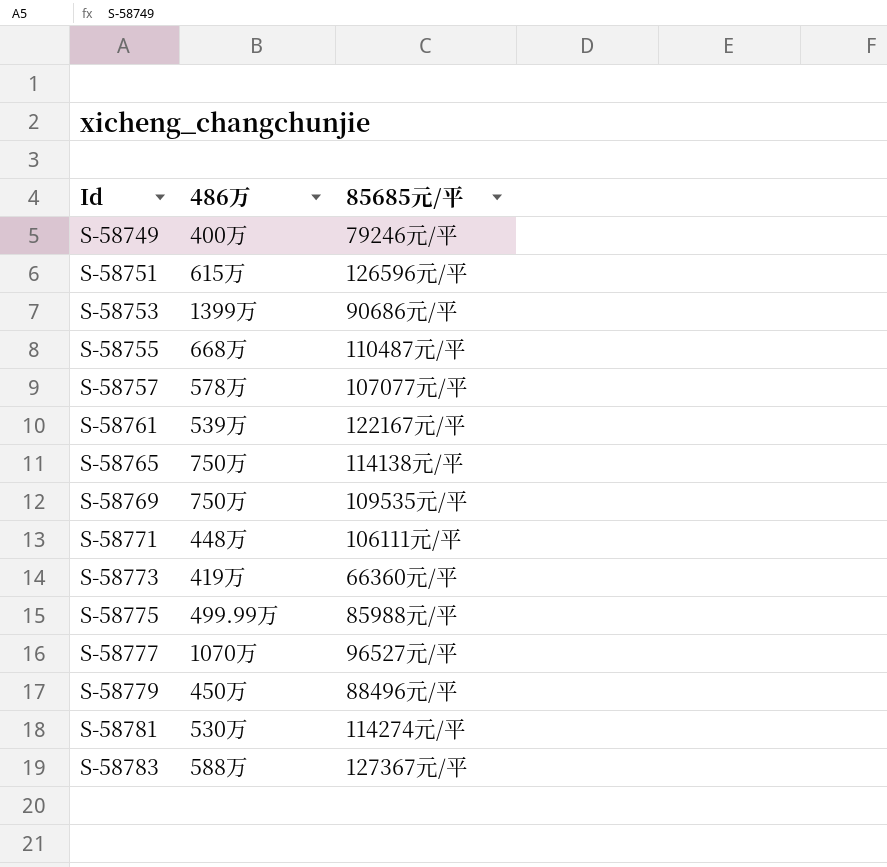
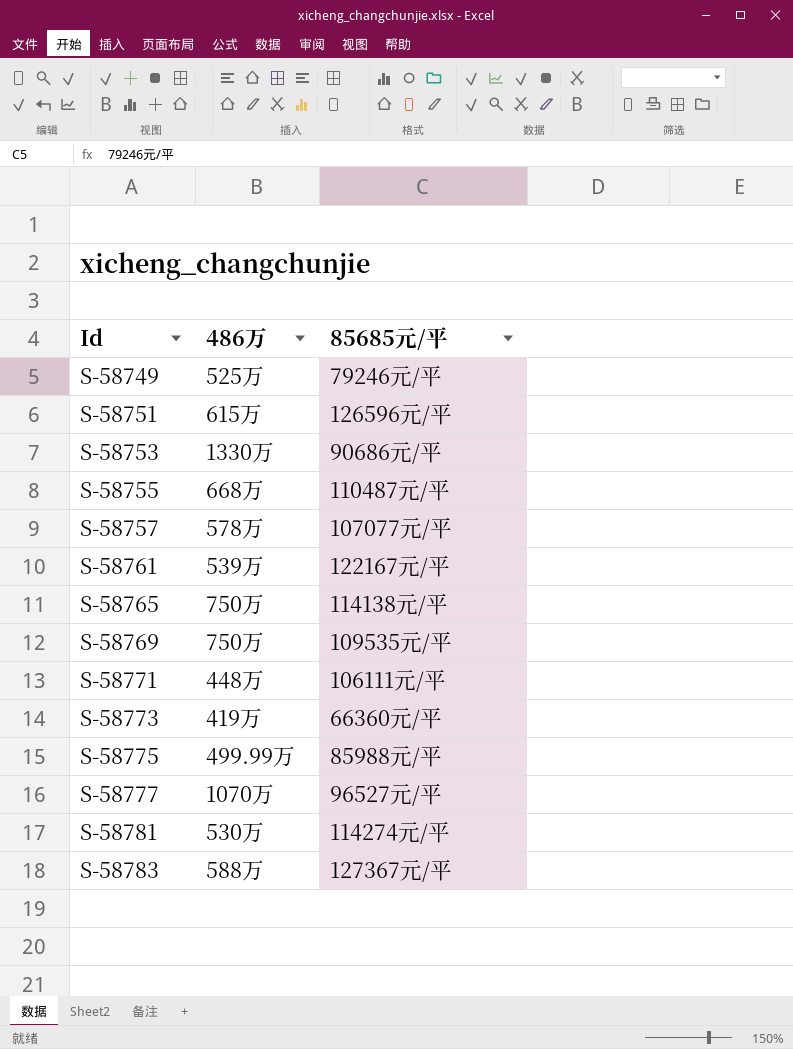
row S-58779: 450万 | 88496元/平 -> none
S-58749 | 486万: 400万 -> 525万
S-58753 | 486万: 1399万 -> 1330万

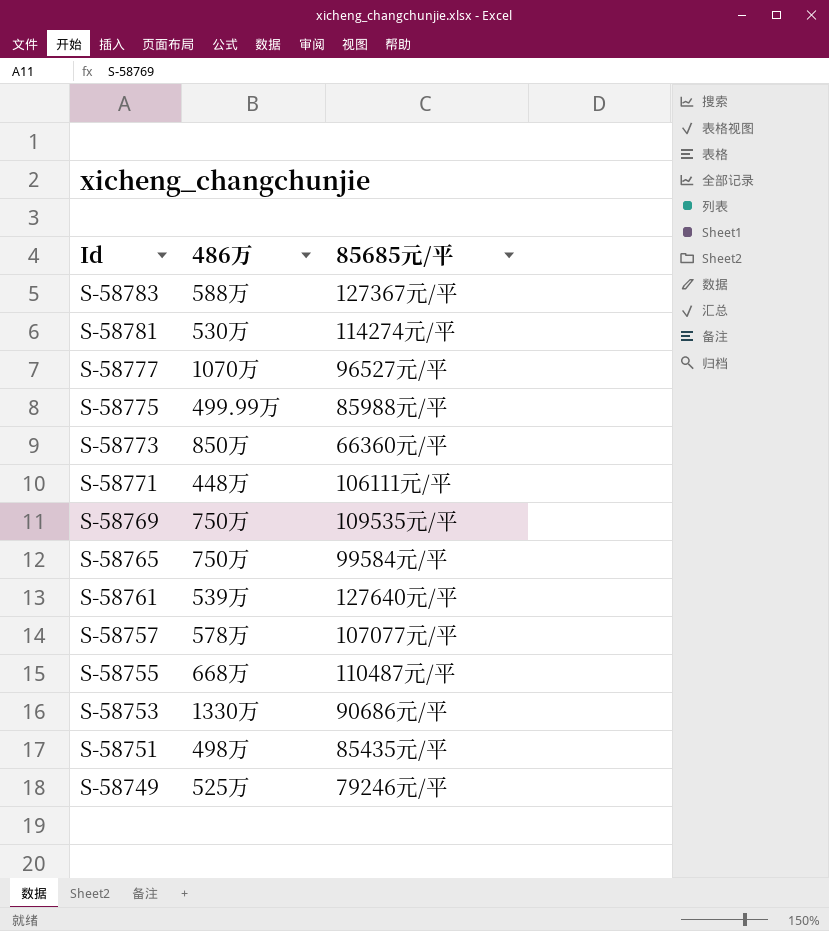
row order: Id ascending -> Id descending
S-58773 | 486万: 419万 -> 850万
S-58765 | 85685元/平: 114138元/平 -> 99584元/平
S-58761 | 85685元/平: 122167元/平 -> 127640元/平
S-58751 | 486万: 615万 -> 498万
S-58751 | 85685元/平: 126596元/平 -> 85435元/平

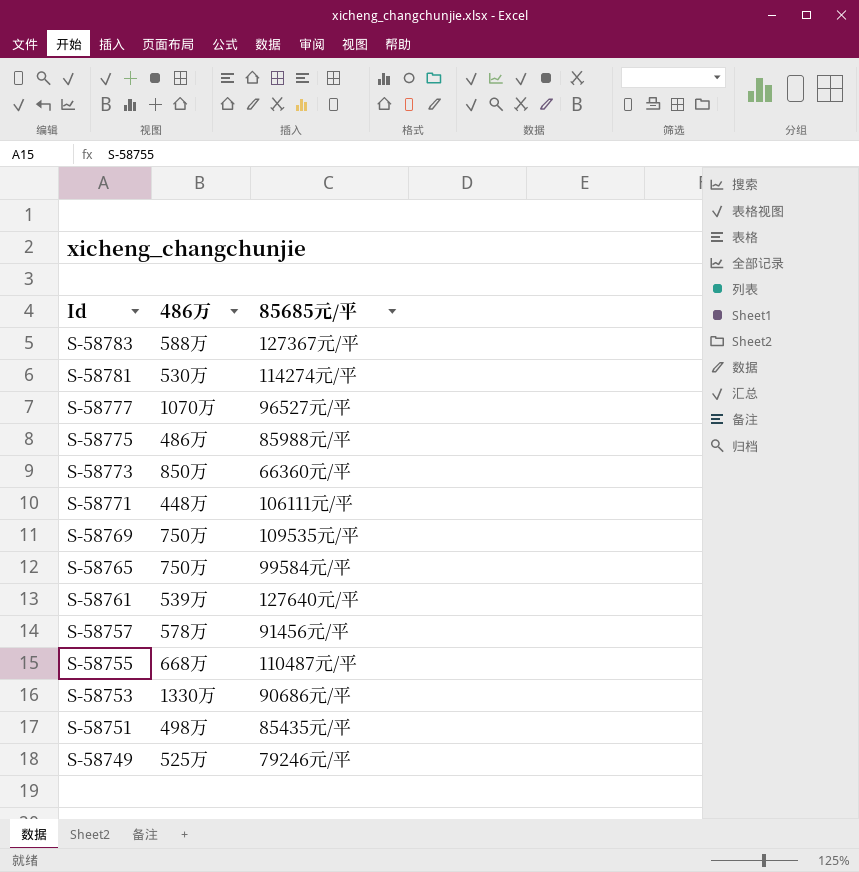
S-58775 | 486万: 499.99万 -> 486万
S-58757 | 85685元/平: 107077元/平 -> 91456元/平

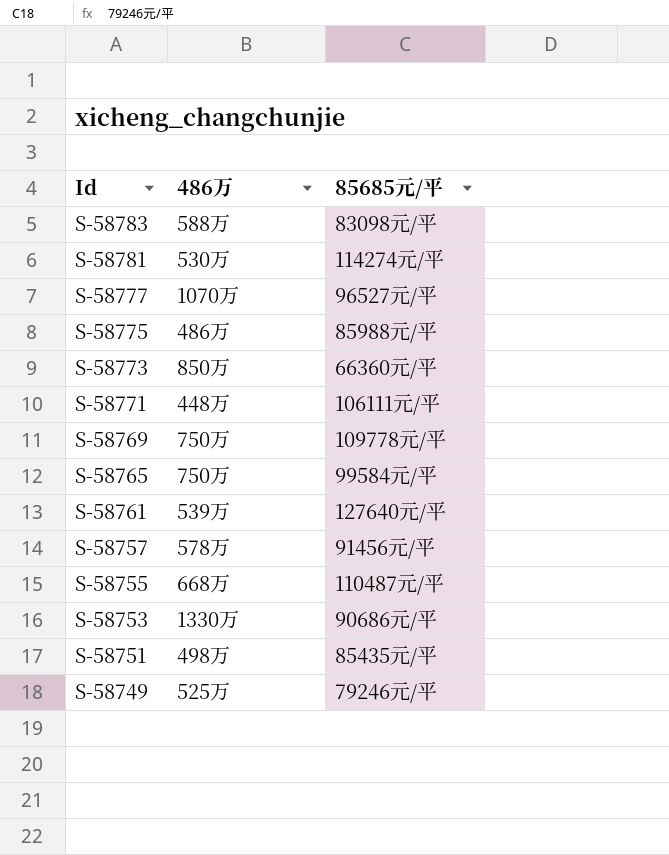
S-58783 | 85685元/平: 127367元/平 -> 83098元/平
S-58769 | 85685元/平: 109535元/平 -> 109778元/平

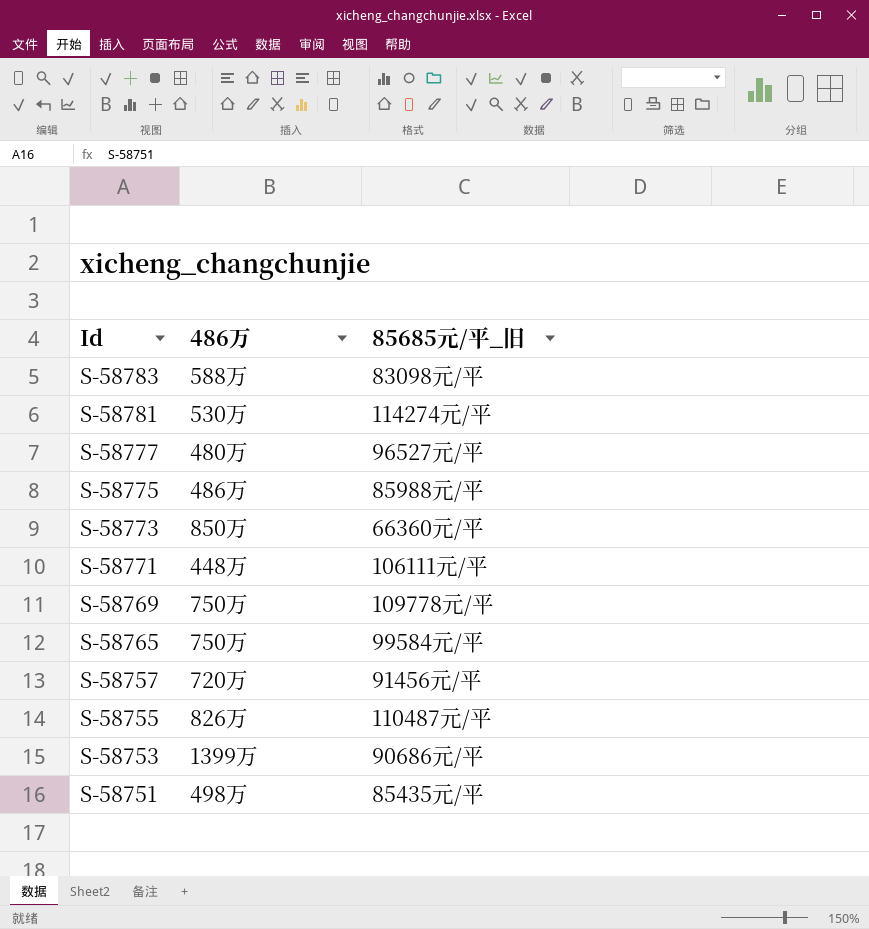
column name: 85685元/平 -> 85685元/平_旧
row S-58761: 539万 | 127640元/平 -> none
row S-58749: 525万 | 79246元/平 -> none
S-58777 | 486万: 1070万 -> 480万
S-58757 | 486万: 578万 -> 720万
S-58755 | 486万: 668万 -> 826万
S-58753 | 486万: 1330万 -> 1399万

